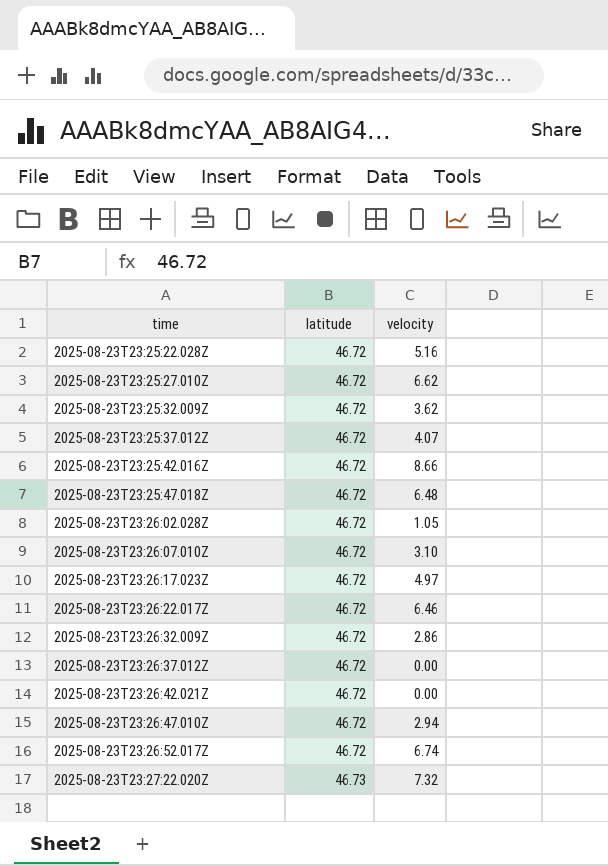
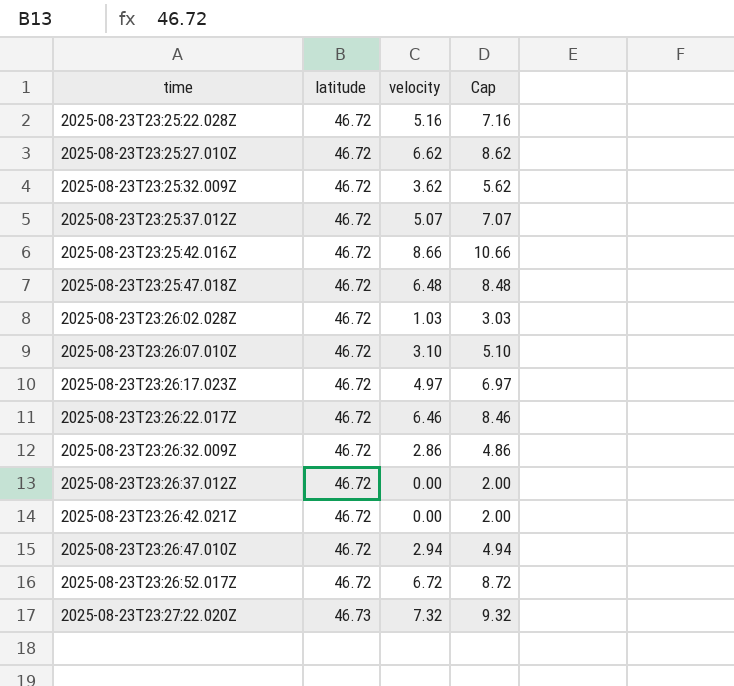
column Cap | formula: none -> [velocity] + 2
2025-08-23T23:25:37.012Z | velocity: 4.07 -> 5.07
2025-08-23T23:26:02.028Z | velocity: 1.05 -> 1.03
2025-08-23T23:26:52.017Z | velocity: 6.74 -> 6.72

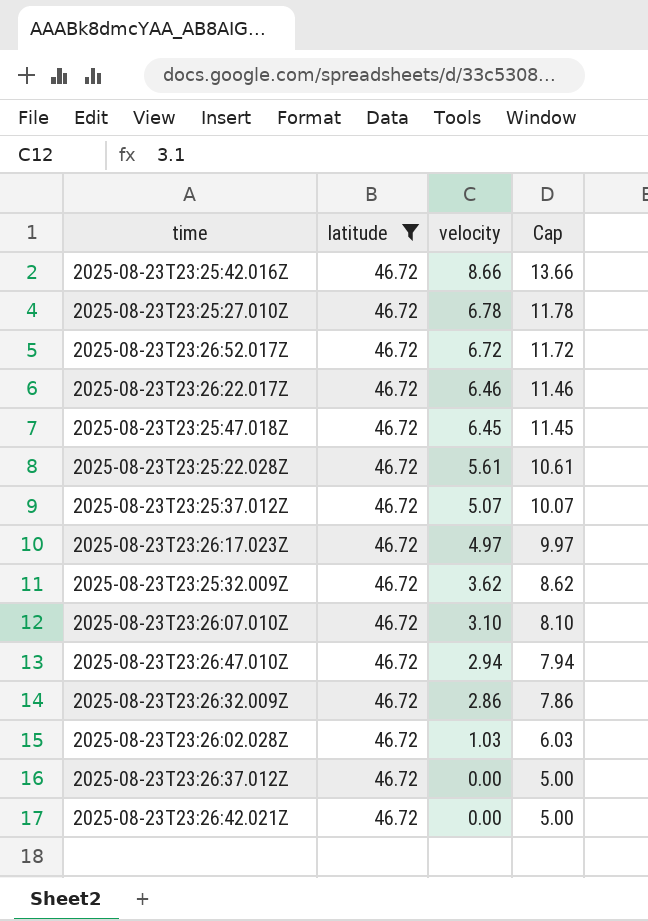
filter: none -> latitude = 46.72
row order: time ascending -> velocity descending
column Cap | formula: [velocity] + 2 -> [velocity] + 5
2025-08-23T23:25:27.010Z | velocity: 6.62 -> 6.78
2025-08-23T23:25:47.018Z | velocity: 6.48 -> 6.45
2025-08-23T23:25:22.028Z | velocity: 5.16 -> 5.61

